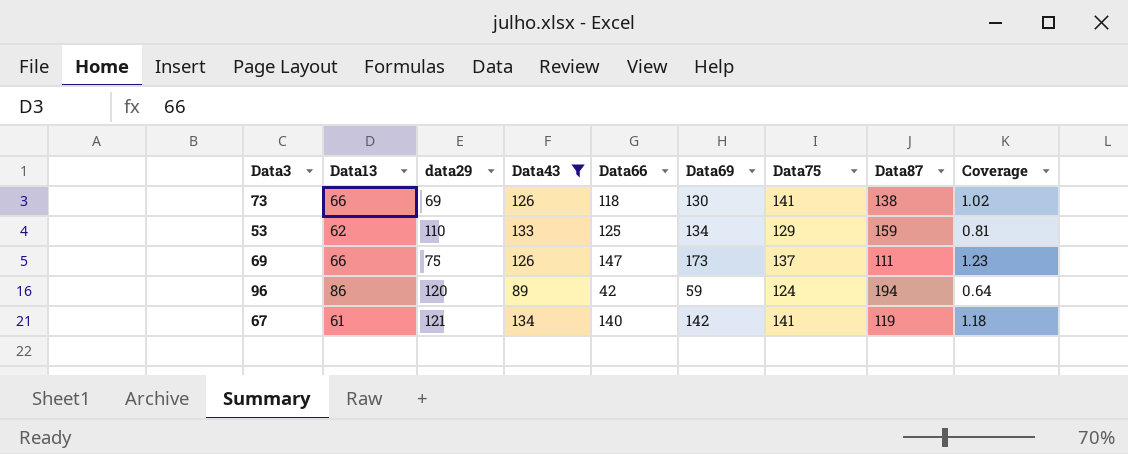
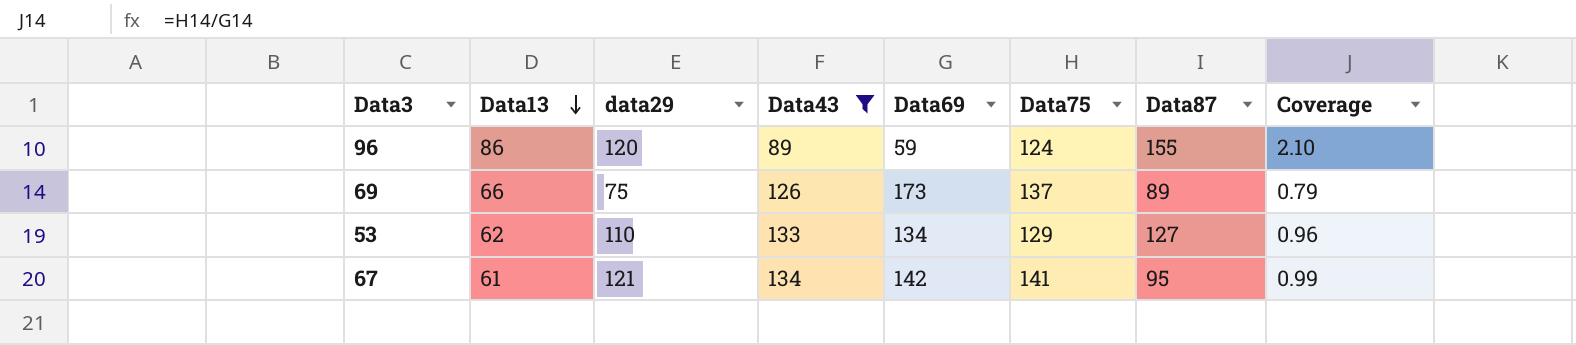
row order: none -> Data13 descending
column Data66 | position: 5 -> none
column Coverage | formula: [Data75] / [Data87] -> [Data75] / [Data69]
row 73: 66 | 69 | 126 | 118 | 130 | 141 | 138 | 1.02 -> none
96 | Data87: 194 -> 155
69 | Data87: 111 -> 89
53 | Data87: 159 -> 127
67 | Data87: 119 -> 95

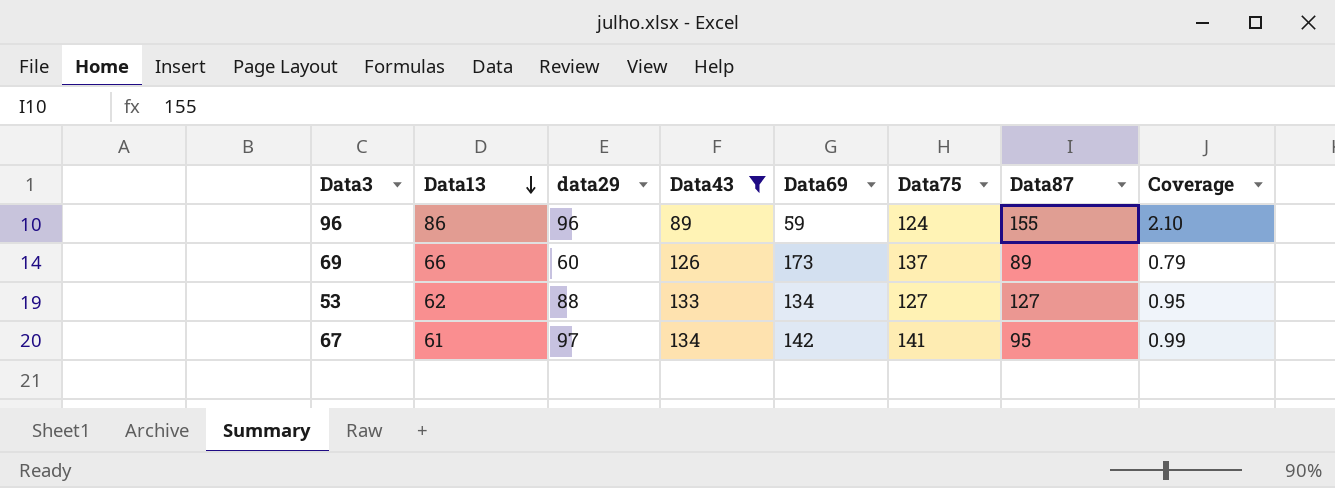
96 | data29: 120 -> 96
69 | data29: 75 -> 60
53 | data29: 110 -> 88
53 | Data75: 129 -> 127
53 | Coverage: 0.96 -> 0.95
67 | data29: 121 -> 97

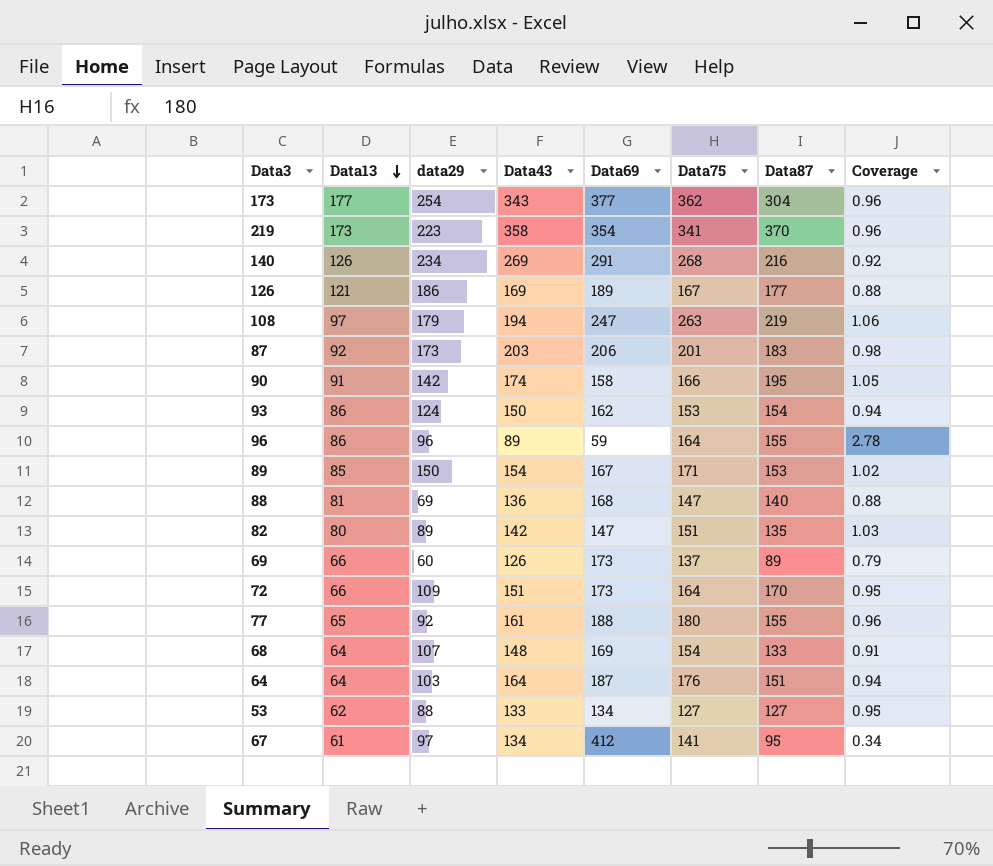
filter: Data43 <= 134 -> none
96 | Data75: 124 -> 164
96 | Coverage: 2.10 -> 2.78
67 | Data69: 142 -> 412
67 | Coverage: 0.99 -> 0.34

